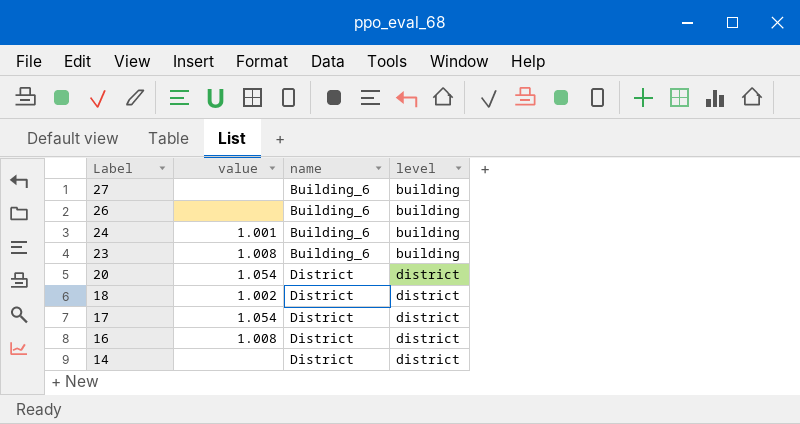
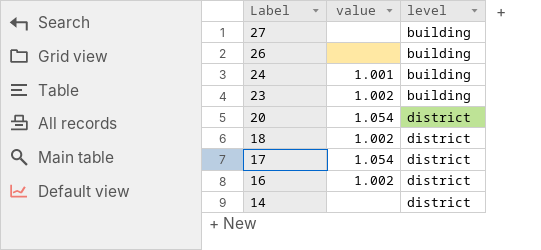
column name | position: 3 -> none
23 | value: 1.008 -> 1.002
16 | value: 1.008 -> 1.002

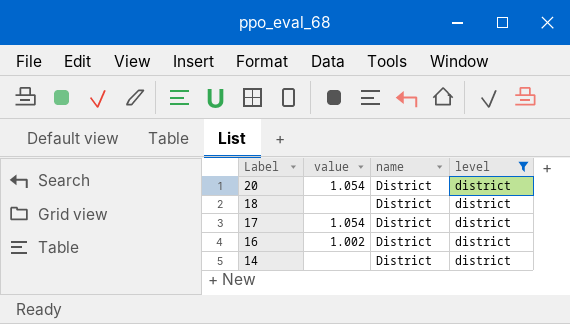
filter: none -> level = district
column name | position: none -> 3
18 | value: 1.002 -> none

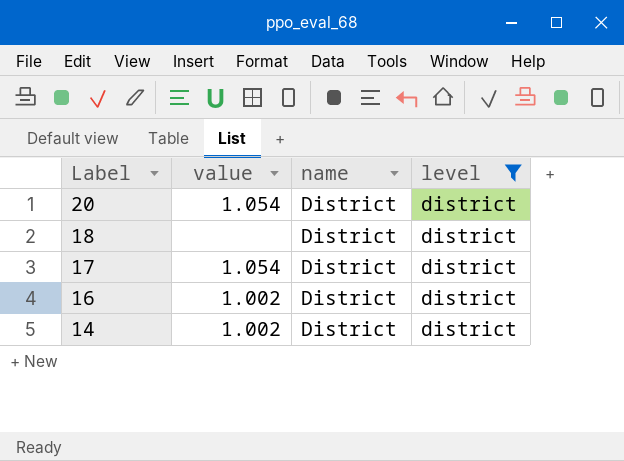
14 | value: none -> 1.002

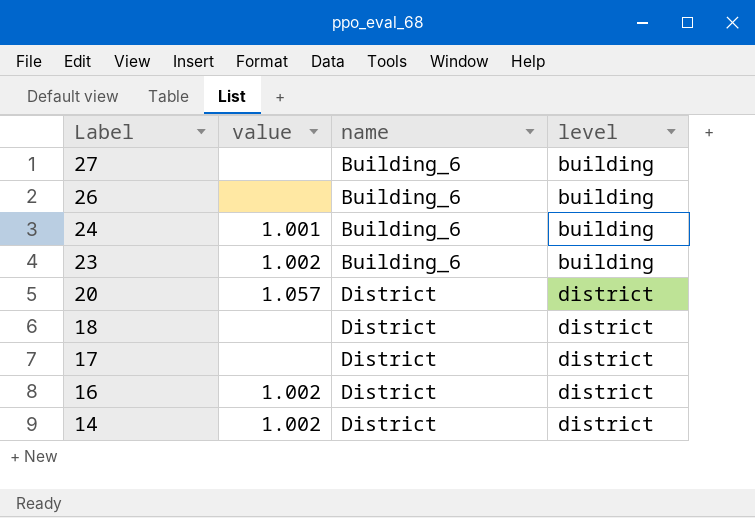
filter: level = district -> none
20 | value: 1.054 -> 1.057
17 | value: 1.054 -> none

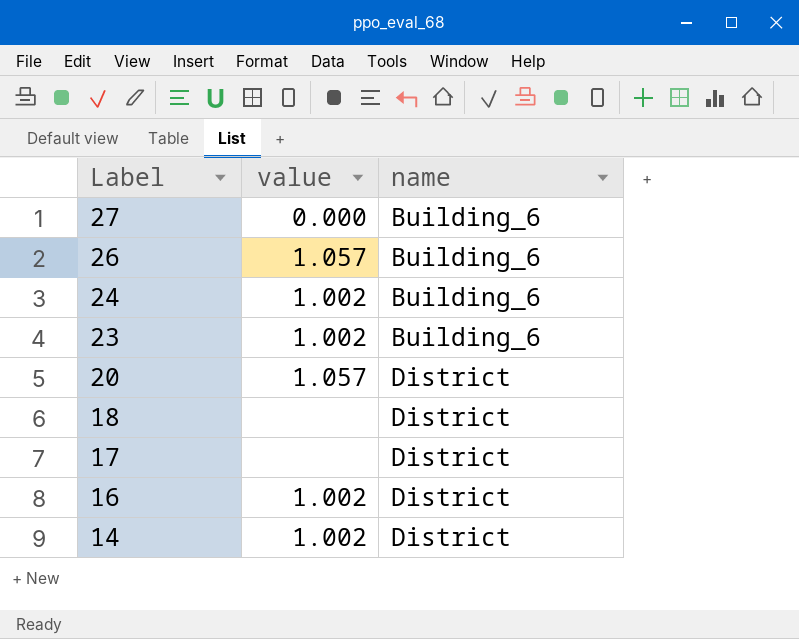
column level | position: 4 -> none
27 | value: none -> 0.000
26 | value: none -> 1.057
24 | value: 1.001 -> 1.002

